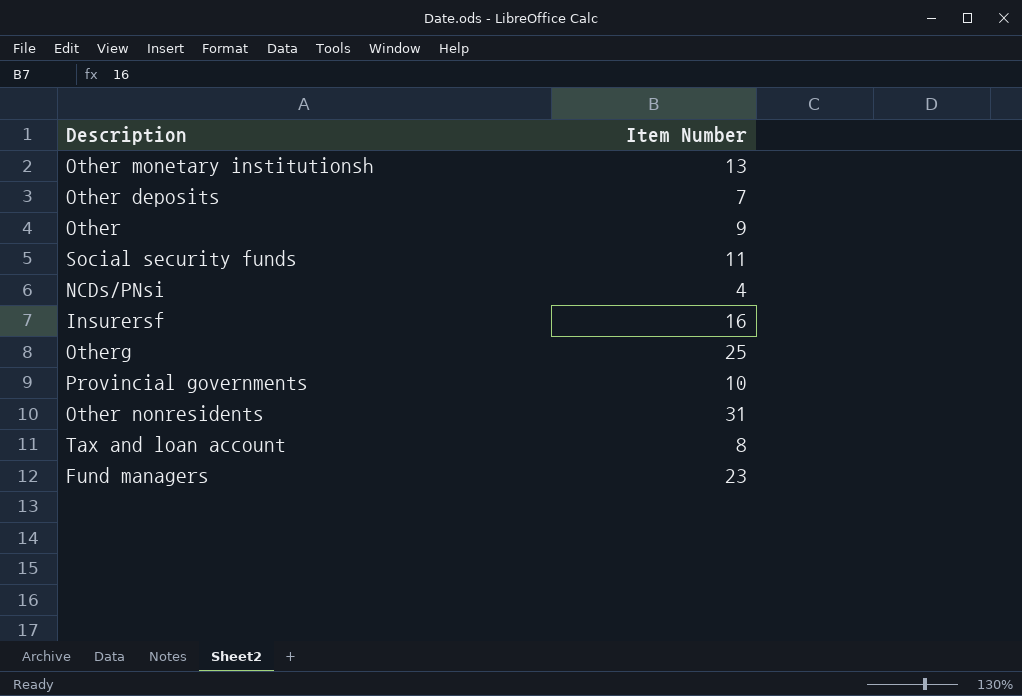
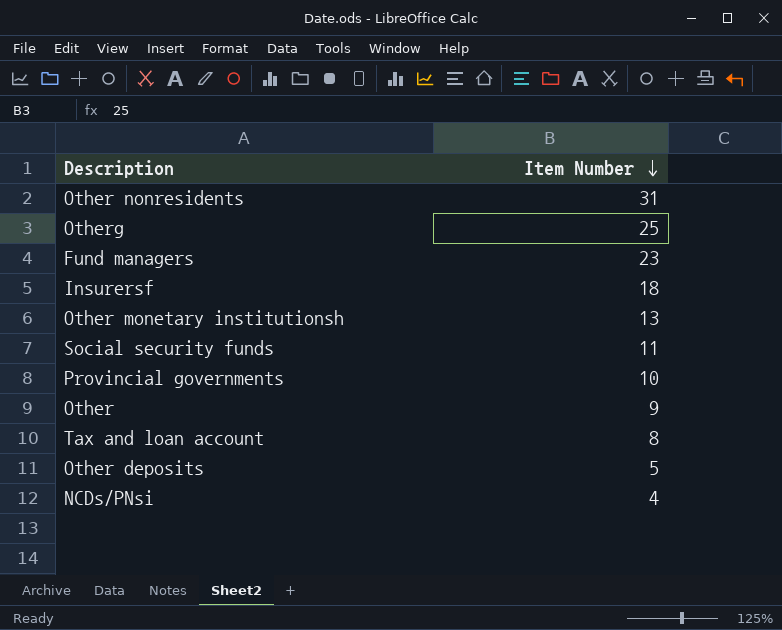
row order: none -> Item Number descending
Insurersf | Item Number: 16 -> 18
Other deposits | Item Number: 7 -> 5

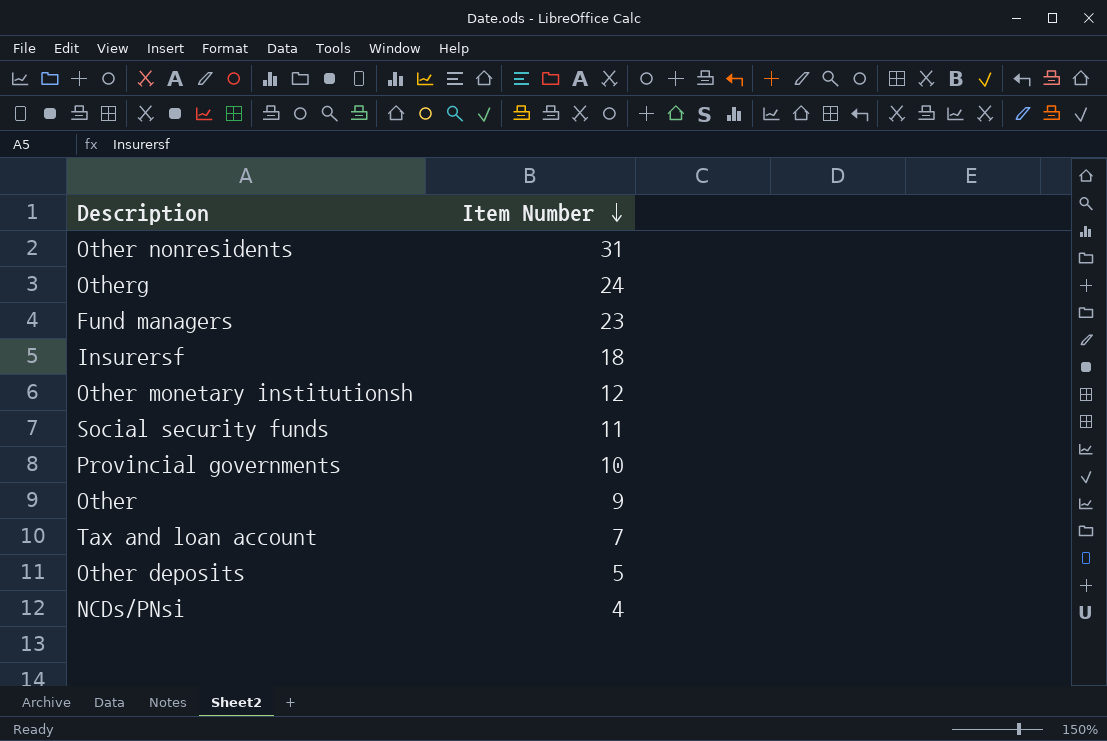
Otherg | Item Number: 25 -> 24
Other monetary institutionsh | Item Number: 13 -> 12
Tax and loan account | Item Number: 8 -> 7

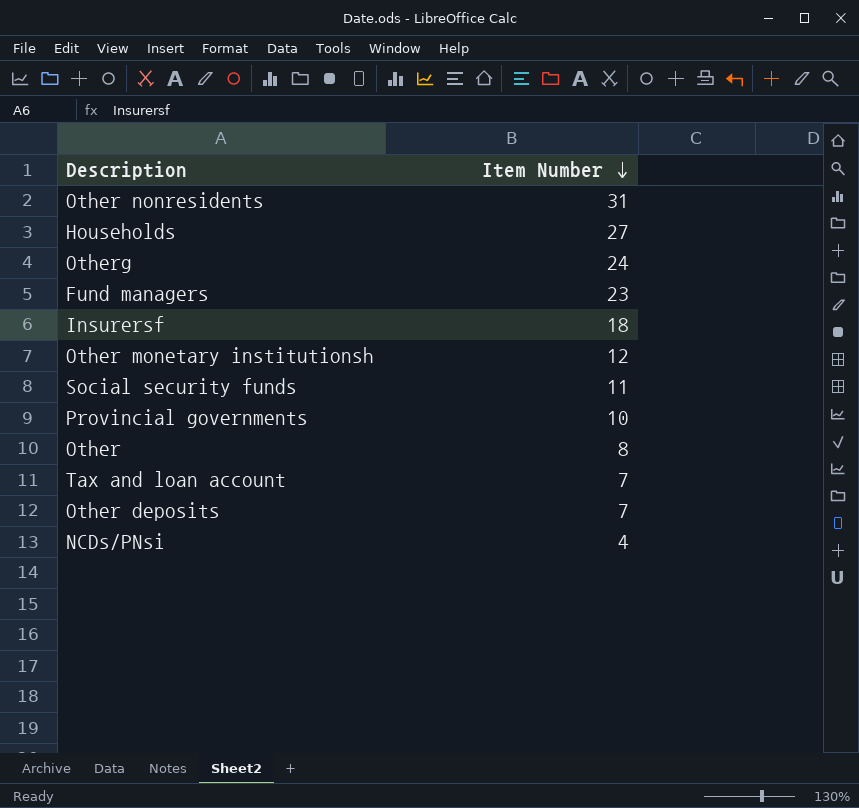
row Households: none -> 27
Other | Item Number: 9 -> 8
Other deposits | Item Number: 5 -> 7

